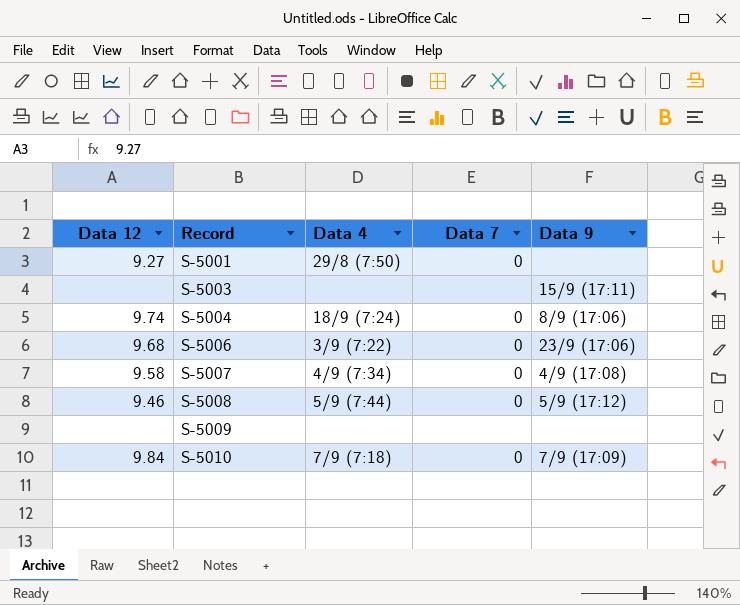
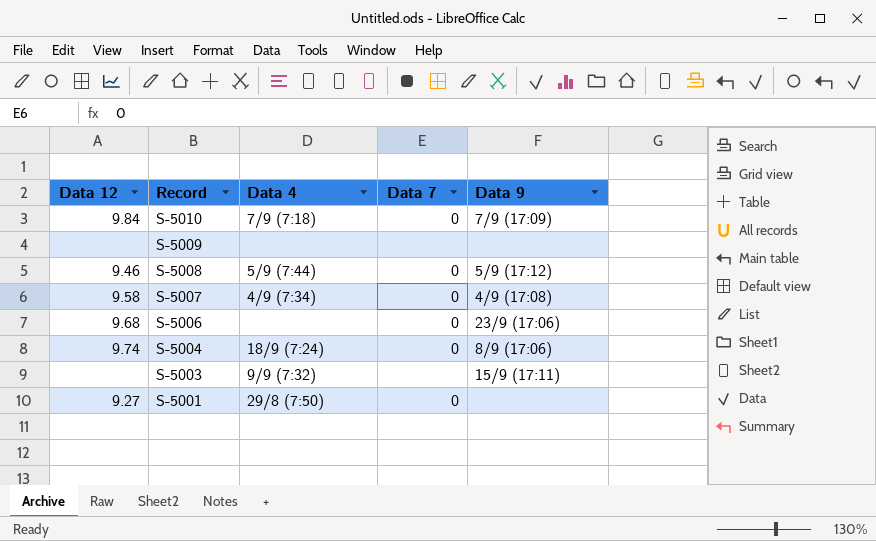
row order: Record ascending -> Record descending
S-5006 | Data 4: 3/9 (7:22) -> none
S-5003 | Data 4: none -> 9/9 (7:32)

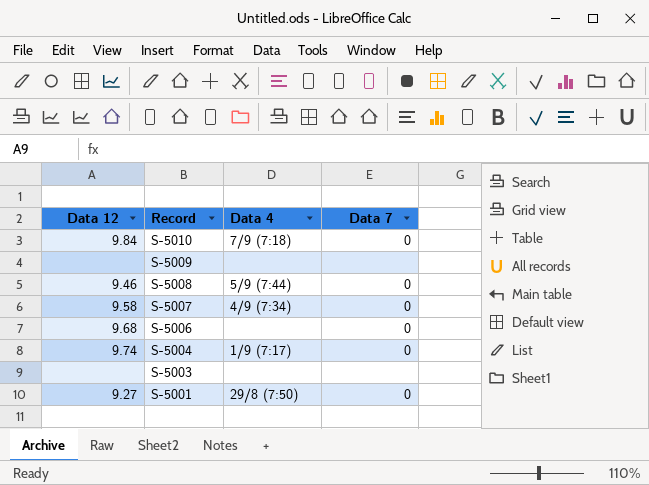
column Data 9 | position: 5 -> none
S-5004 | Data 4: 18/9 (7:24) -> 1/9 (7:17)
S-5003 | Data 4: 9/9 (7:32) -> none

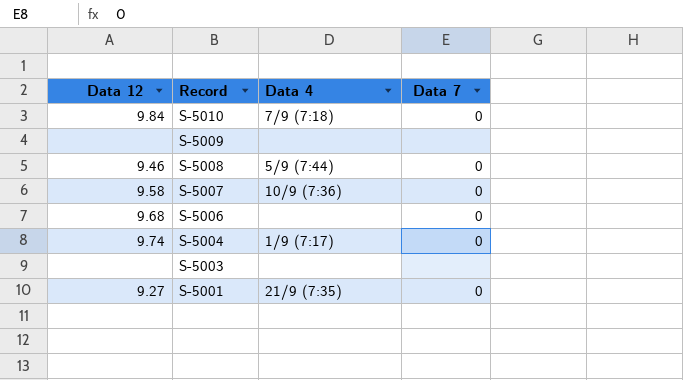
S-5007 | Data 4: 4/9 (7:34) -> 10/9 (7:36)
S-5001 | Data 4: 29/8 (7:50) -> 21/9 (7:35)

